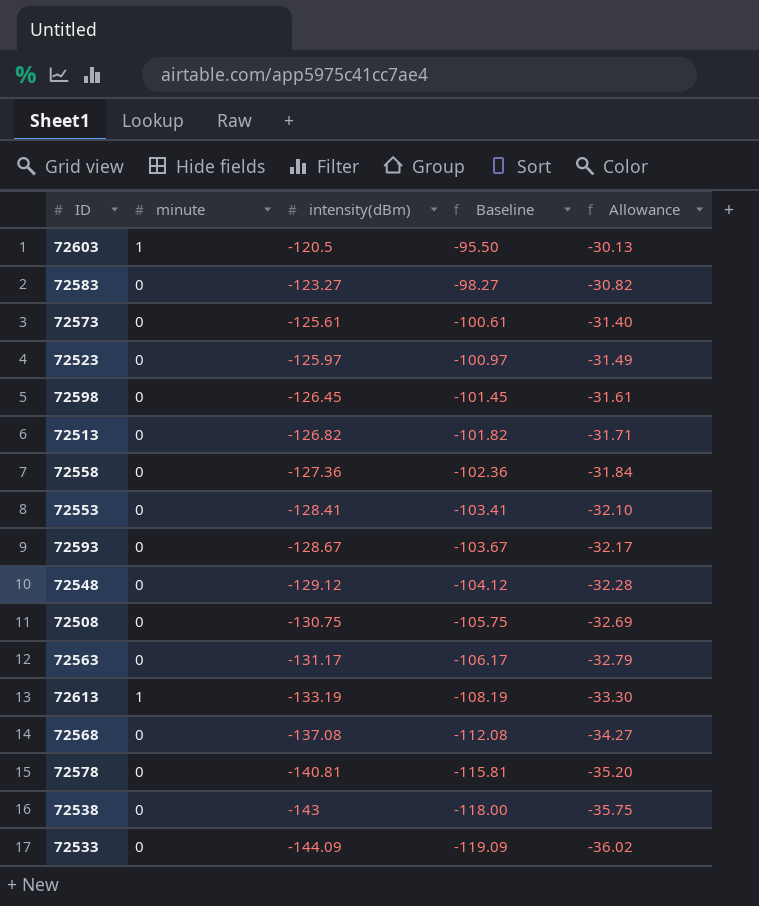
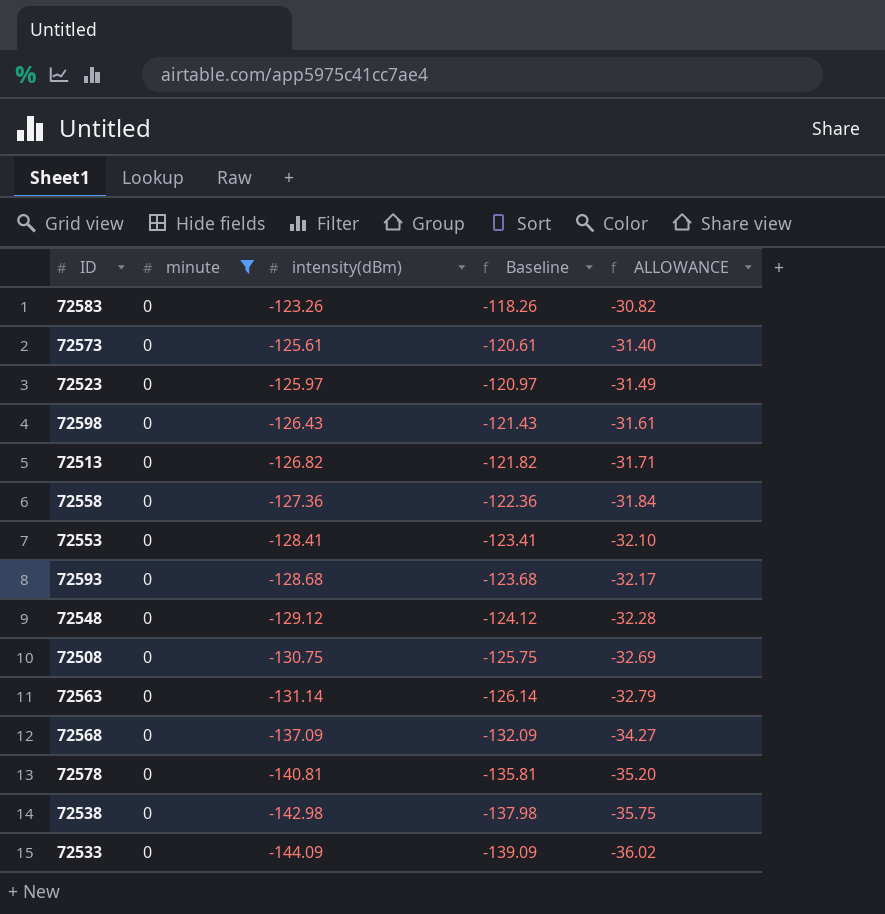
filter: none -> minute = 0
column Baseline | formula: [intensity(dBm)] + 25 -> [intensity(dBm)] + 5
column name: Allowance -> ALLOWANCE
72583 | intensity(dBm): -123.27 -> -123.26
72598 | intensity(dBm): -126.45 -> -126.43
72593 | intensity(dBm): -128.67 -> -128.68
72563 | intensity(dBm): -131.17 -> -131.14
72568 | intensity(dBm): -137.08 -> -137.09
72538 | intensity(dBm): -143 -> -142.98

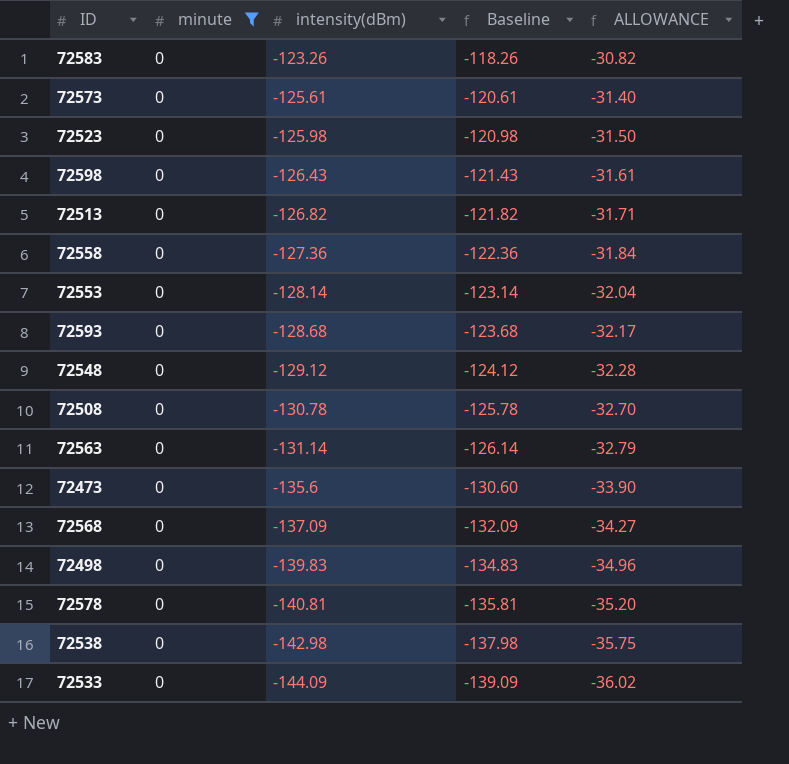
72523 | intensity(dBm): -125.97 -> -125.98
72523 | Baseline: -120.97 -> -120.98
72523 | ALLOWANCE: -31.49 -> -31.50
72553 | intensity(dBm): -128.41 -> -128.14
72553 | Baseline: -123.41 -> -123.14
72553 | ALLOWANCE: -32.10 -> -32.04
72508 | intensity(dBm): -130.75 -> -130.78
72508 | Baseline: -125.75 -> -125.78
72508 | ALLOWANCE: -32.69 -> -32.70
row 72473: none -> 0 | -135.6 | -130.60 | -33.90
row 72498: none -> 0 | -139.83 | -134.83 | -34.96

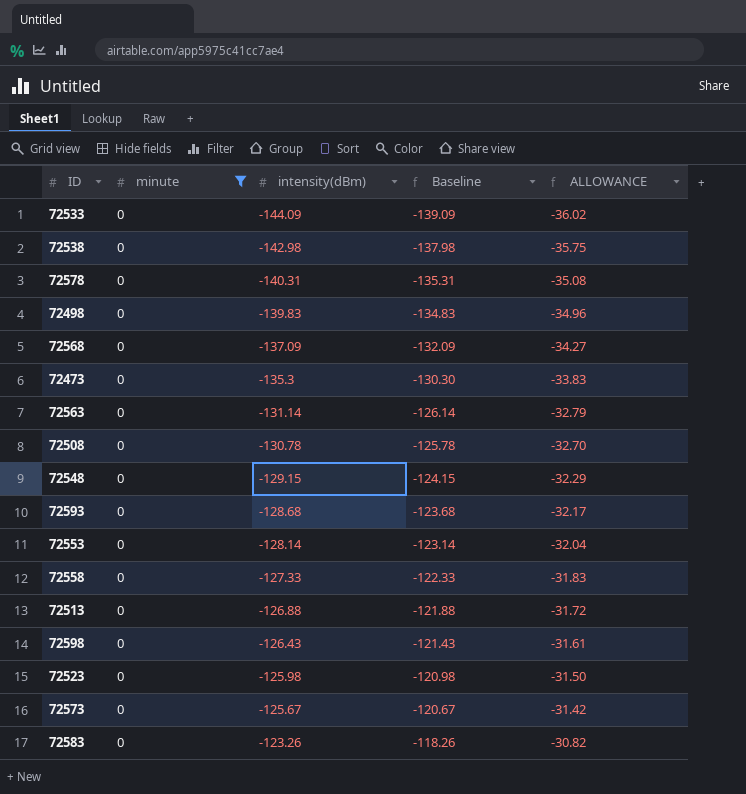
row order: intensity(dBm) descending -> intensity(dBm) ascending
72578 | intensity(dBm): -140.81 -> -140.31
72578 | Baseline: -135.81 -> -135.31
72578 | ALLOWANCE: -35.20 -> -35.08
72473 | intensity(dBm): -135.6 -> -135.3
72473 | Baseline: -130.60 -> -130.30
72473 | ALLOWANCE: -33.90 -> -33.83
72548 | intensity(dBm): -129.12 -> -129.15
72548 | Baseline: -124.12 -> -124.15
72548 | ALLOWANCE: -32.28 -> -32.29
72558 | intensity(dBm): -127.36 -> -127.33
72558 | Baseline: -122.36 -> -122.33
72558 | ALLOWANCE: -31.84 -> -31.83
72513 | intensity(dBm): -126.82 -> -126.88
72513 | Baseline: -121.82 -> -121.88
72513 | ALLOWANCE: -31.71 -> -31.72
72573 | intensity(dBm): -125.61 -> -125.67
72573 | Baseline: -120.61 -> -120.67
72573 | ALLOWANCE: -31.40 -> -31.42

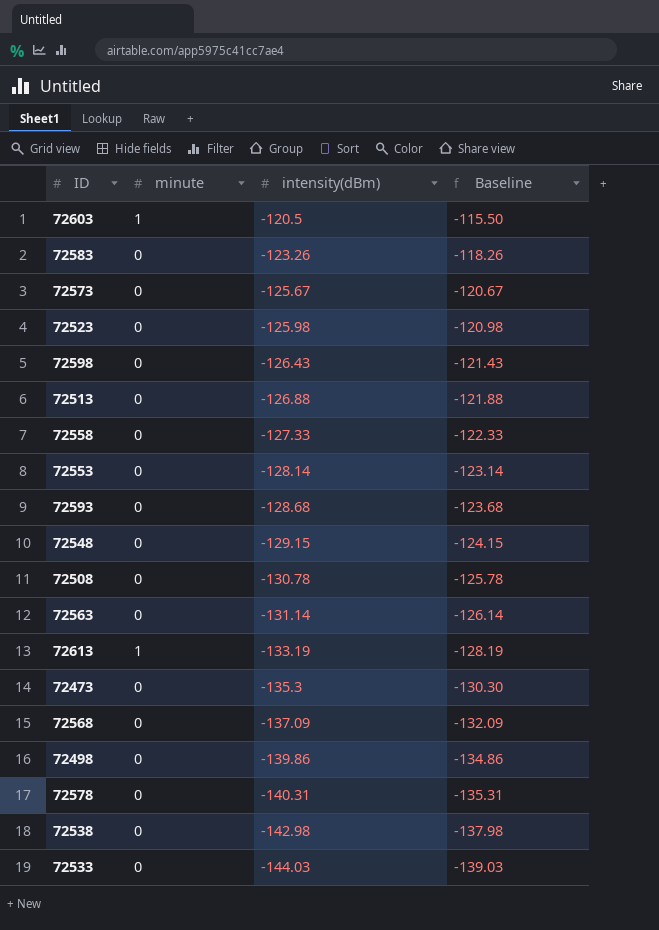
filter: minute = 0 -> none
row order: intensity(dBm) ascending -> intensity(dBm) descending
column ALLOWANCE | formula: [intensity(dBm)] * 0.25 -> none
72498 | intensity(dBm): -139.83 -> -139.86
72498 | Baseline: -134.83 -> -134.86
72533 | intensity(dBm): -144.09 -> -144.03
72533 | Baseline: -139.09 -> -139.03

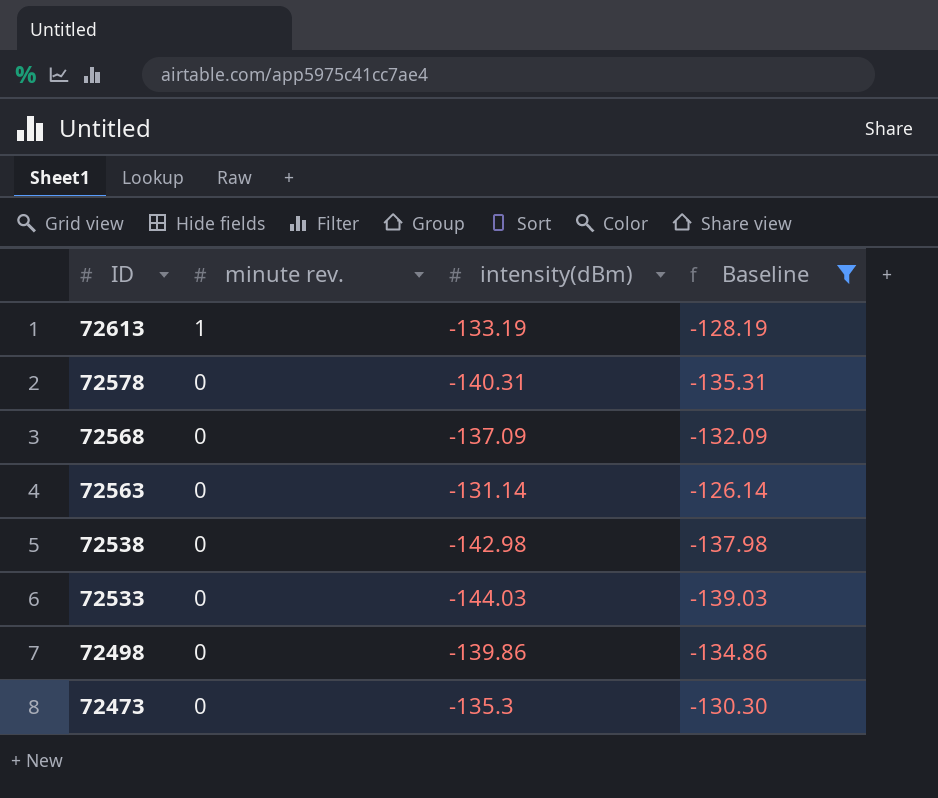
filter: none -> Baseline <= -126.14
row order: intensity(dBm) descending -> ID descending
column name: minute -> minute rev.

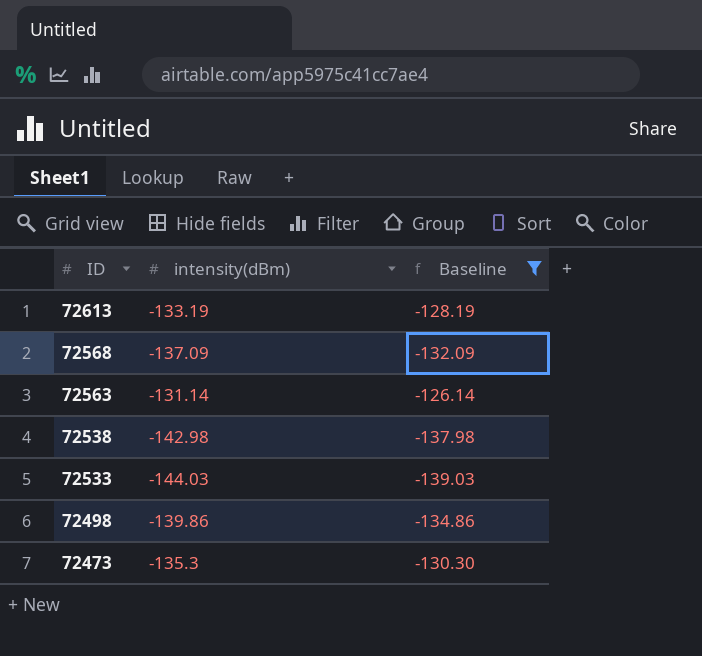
column minute rev. | position: 2 -> none
row 72578: 0 | -140.31 | -135.31 -> none

